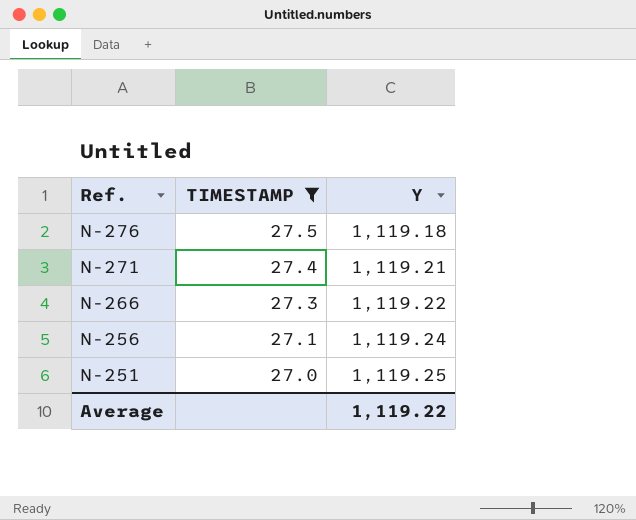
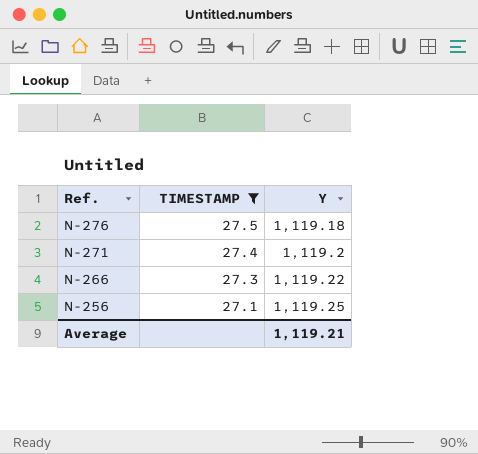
row N-251: 27.0 | 1,119.25 -> none
N-271 | Y: 1,119.21 -> 1,119.2
N-256 | Y: 1,119.24 -> 1,119.25
Average | Y: 1,119.22 -> 1,119.21

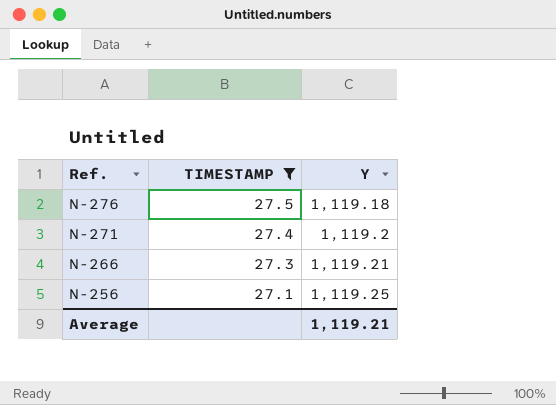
N-266 | Y: 1,119.22 -> 1,119.21

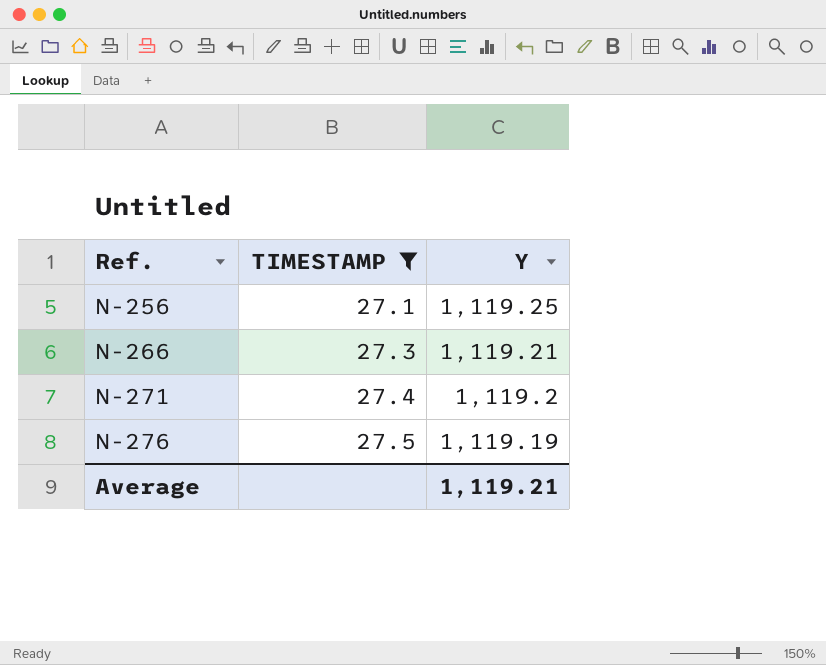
row order: Ref. descending -> Ref. ascending
N-276 | Y: 1,119.18 -> 1,119.19

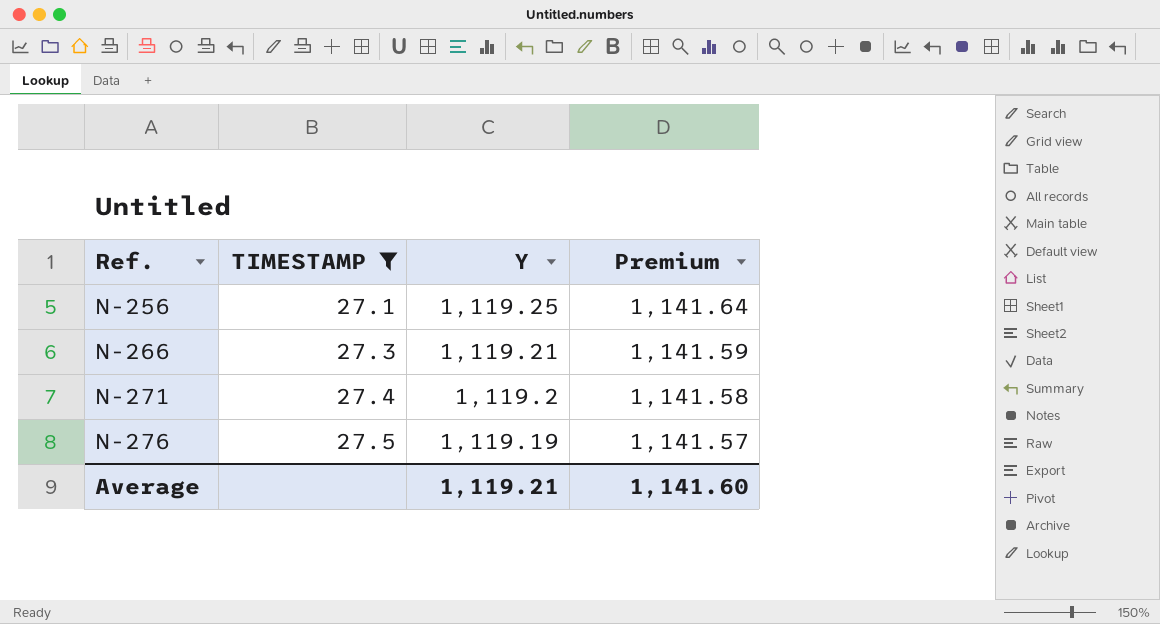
column Premium | formula: none -> [Y] * 1.02

